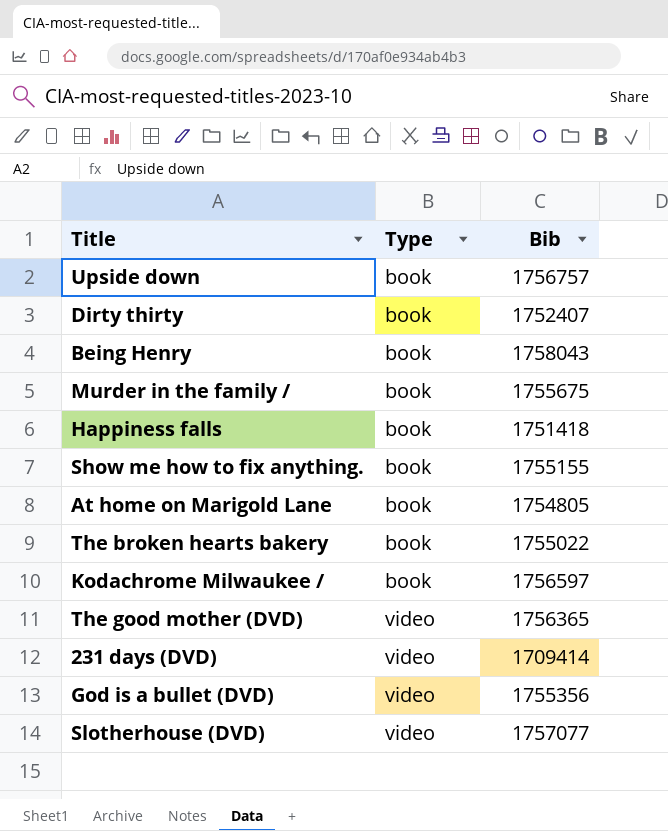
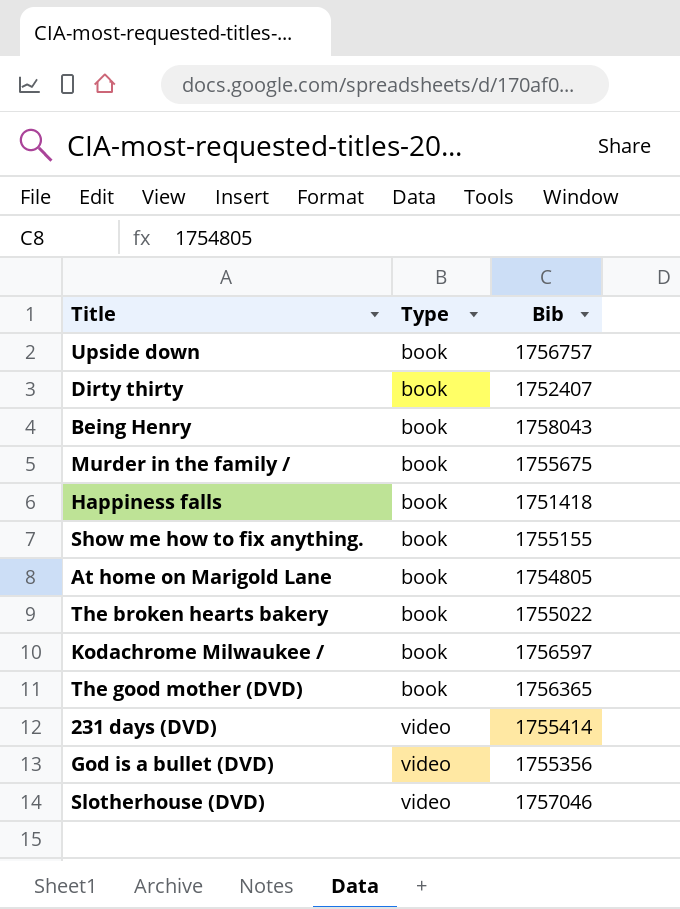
The good mother (DVD) | Type: video -> book
231 days (DVD) | Bib: 1709414 -> 1755414
Slotherhouse (DVD) | Bib: 1757077 -> 1757046

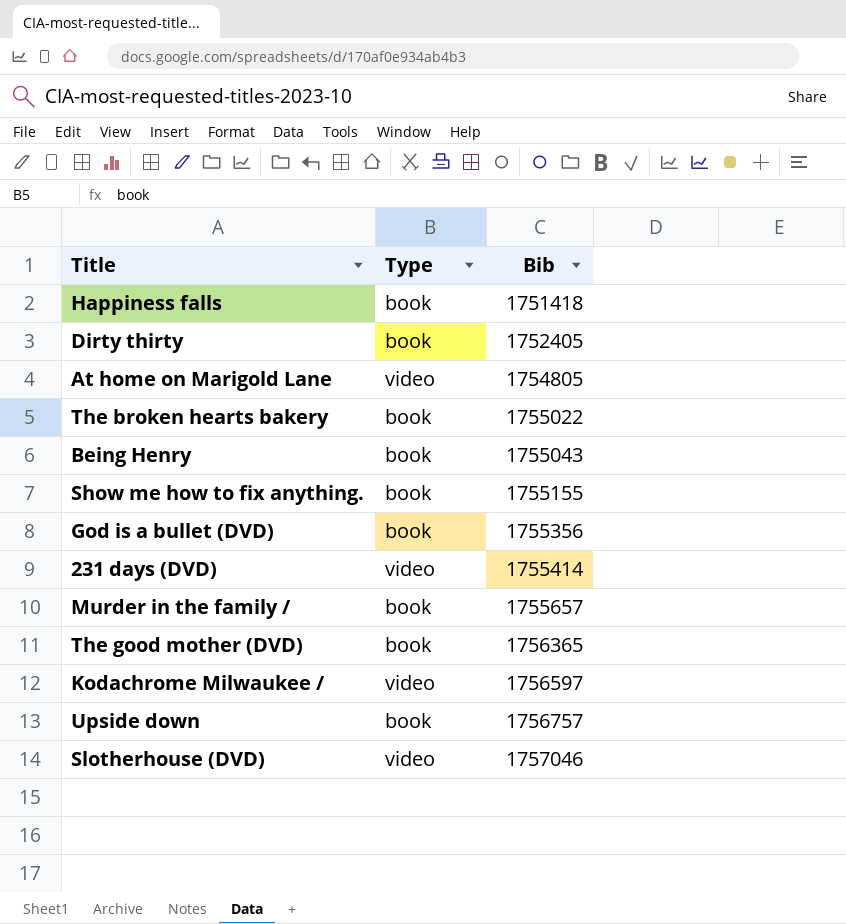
row order: Type ascending -> Bib ascending
Dirty thirty | Bib: 1752407 -> 1752405
At home on Marigold Lane | Type: book -> video
Being Henry | Bib: 1758043 -> 1755043
God is a bullet (DVD) | Type: video -> book
Murder in the family / | Bib: 1755675 -> 1755657
Kodachrome Milwaukee / | Type: book -> video

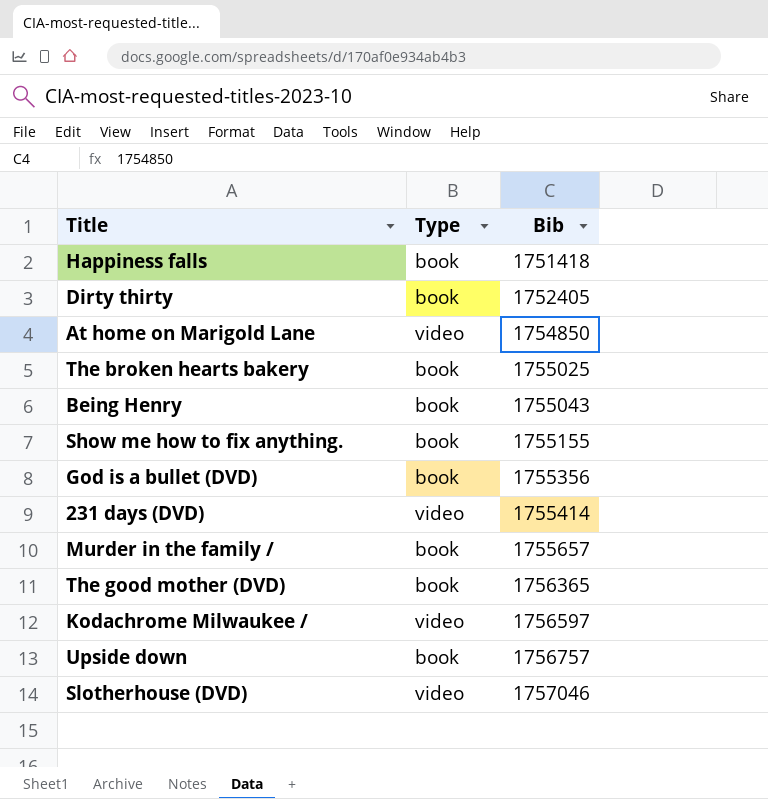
At home on Marigold Lane | Bib: 1754805 -> 1754850
The broken hearts bakery | Bib: 1755022 -> 1755025

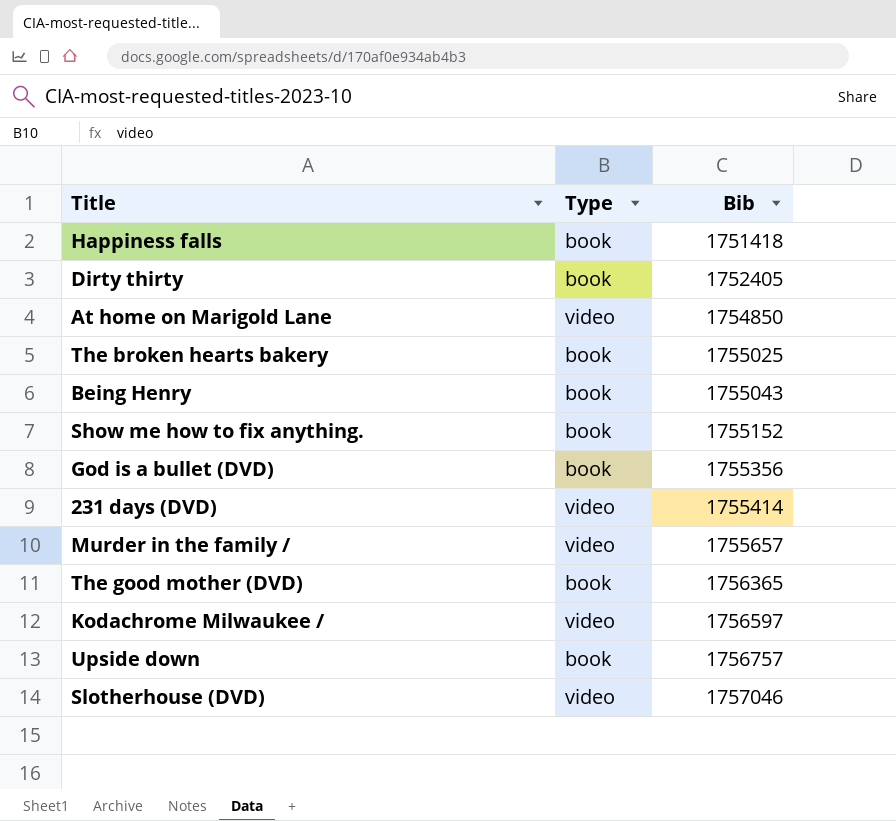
Show me how to fix anything. | Bib: 1755155 -> 1755152
Murder in the family / | Type: book -> video

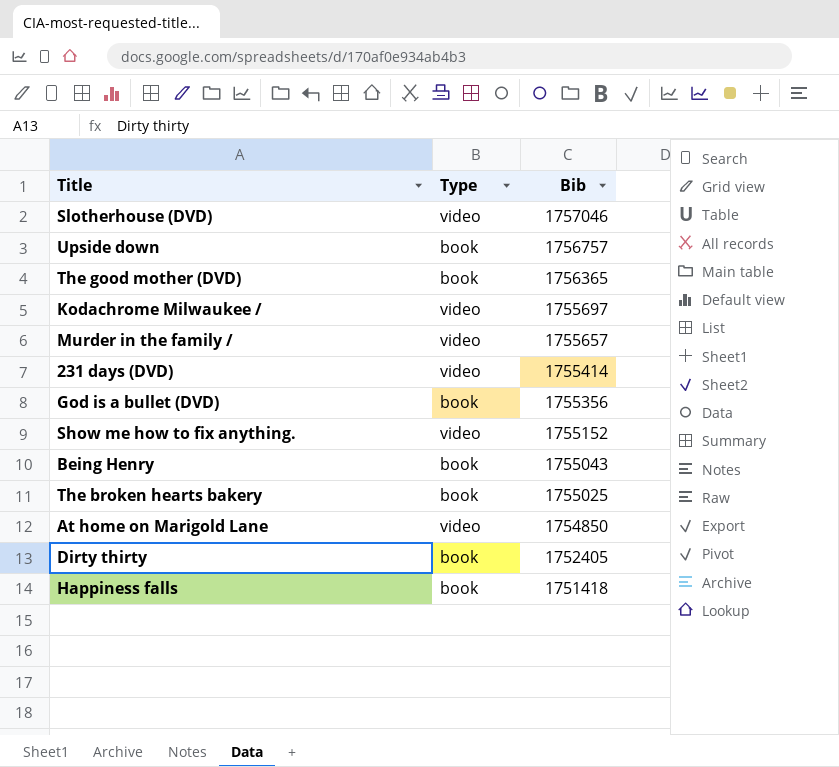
row order: Bib ascending -> Bib descending
Kodachrome Milwaukee / | Bib: 1756597 -> 1755697
Show me how to fix anything. | Type: book -> video

